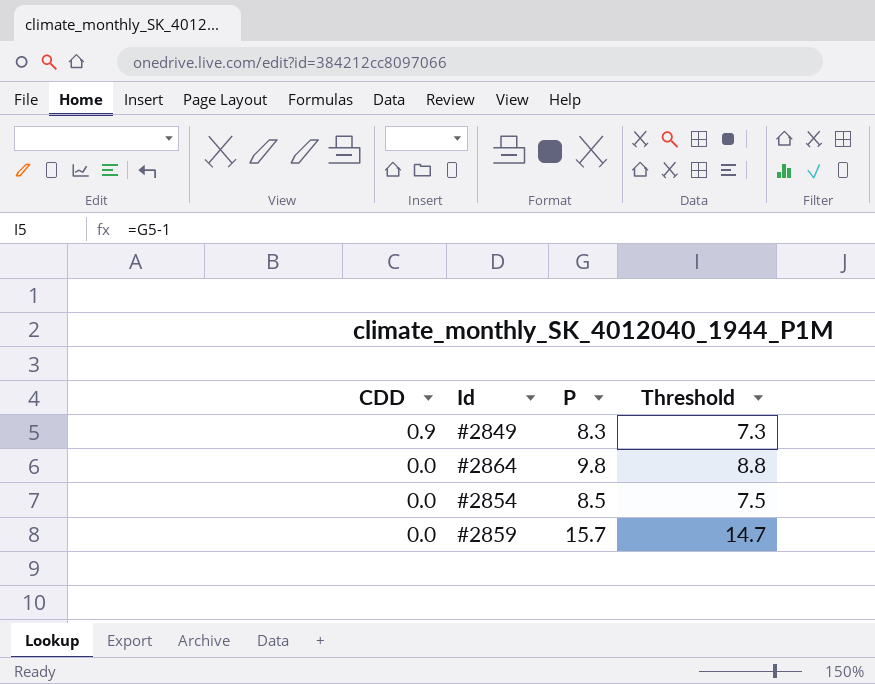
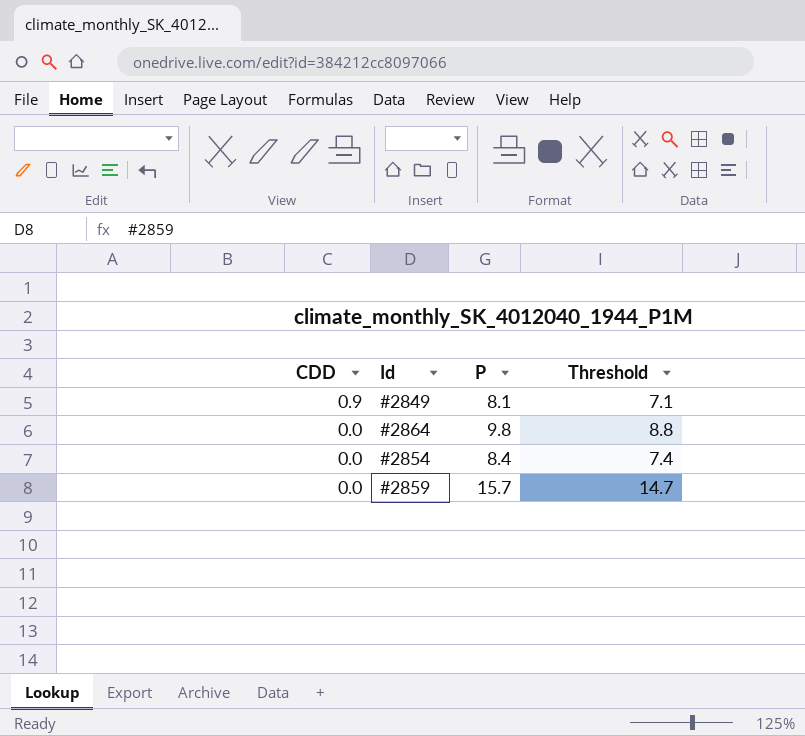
#2849 | P: 8.3 -> 8.1
#2849 | Threshold: 7.3 -> 7.1
#2854 | P: 8.5 -> 8.4
#2854 | Threshold: 7.5 -> 7.4

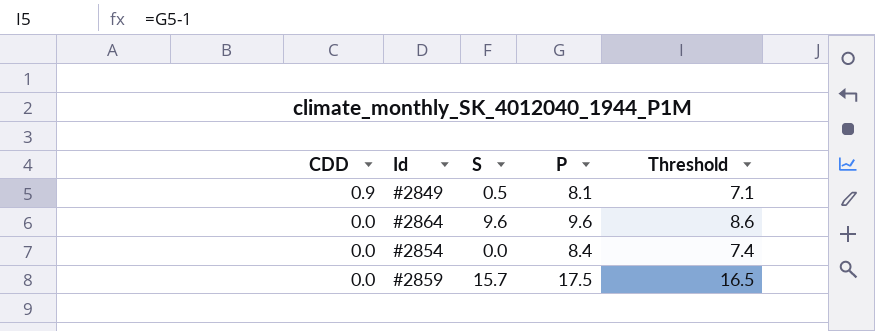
column S | position: none -> 3
#2864 | P: 9.8 -> 9.6
#2864 | Threshold: 8.8 -> 8.6
#2859 | P: 15.7 -> 17.5
#2859 | Threshold: 14.7 -> 16.5

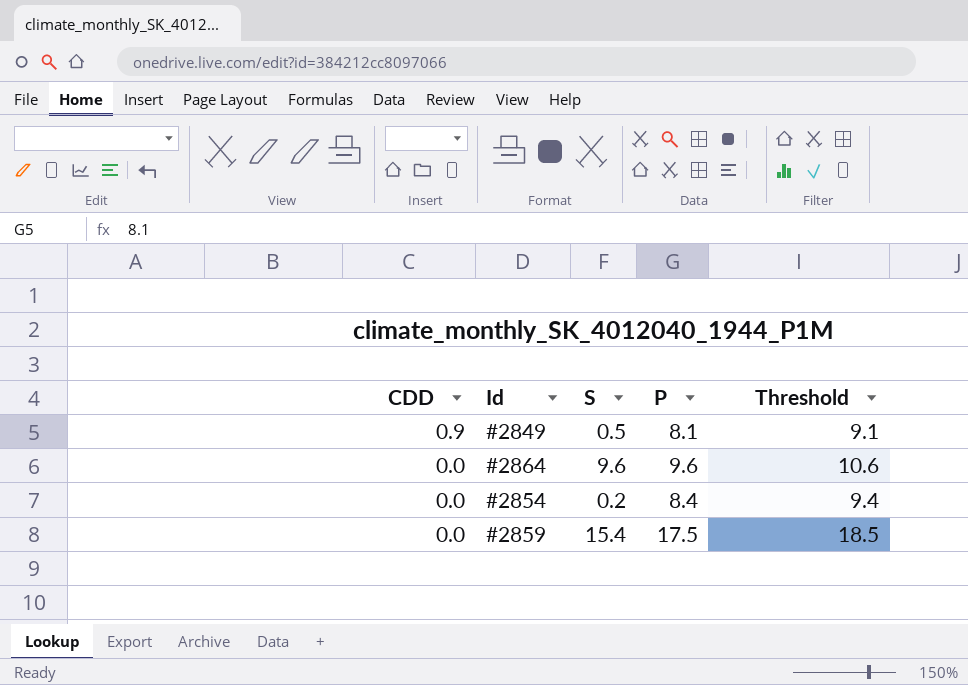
column Threshold | formula: [P] - 1 -> [P] + 1
#2854 | S: 0.0 -> 0.2
#2859 | S: 15.7 -> 15.4

